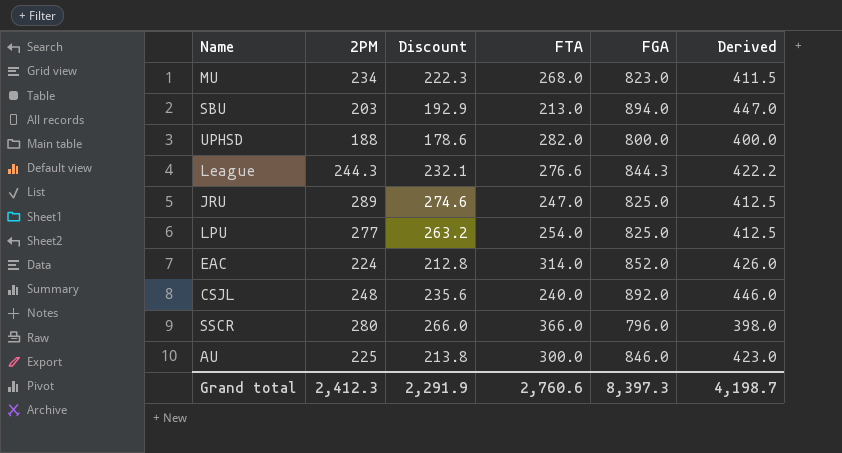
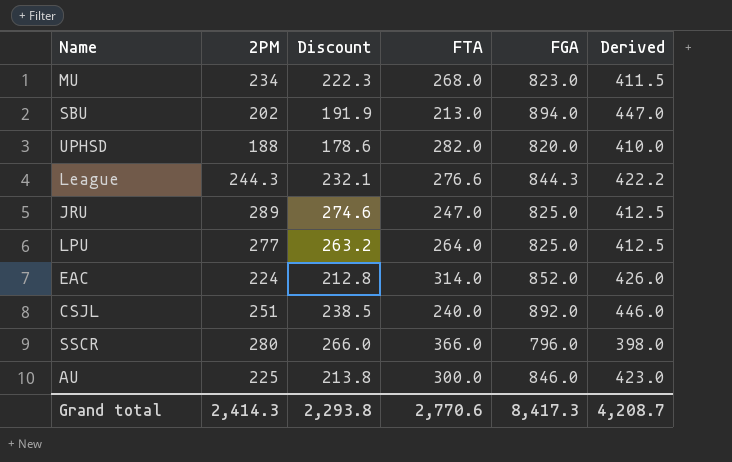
SBU | 2PM: 203 -> 202
SBU | Discount: 192.9 -> 191.9
UPHSD | FGA: 800.0 -> 820.0
UPHSD | Derived: 400.0 -> 410.0
LPU | FTA: 254.0 -> 264.0
CSJL | 2PM: 248 -> 251
CSJL | Discount: 235.6 -> 238.5
Grand total | 2PM: 2,412.3 -> 2,414.3
Grand total | Discount: 2,291.9 -> 2,293.8
Grand total | FTA: 2,760.6 -> 2,770.6
Grand total | FGA: 8,397.3 -> 8,417.3
Grand total | Derived: 4,198.7 -> 4,208.7

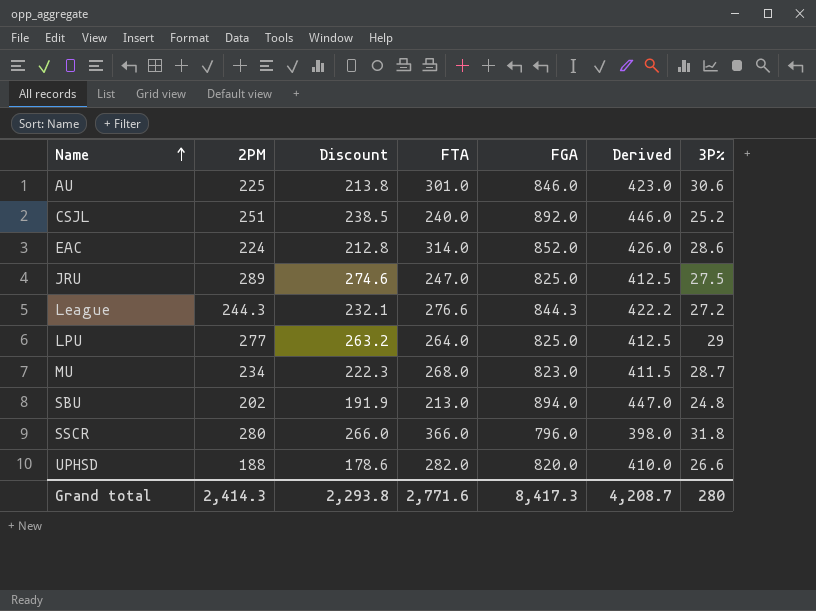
row order: none -> Name ascending
column 3P% | position: none -> 7
AU | FTA: 300.0 -> 301.0
Grand total | FTA: 2,770.6 -> 2,771.6

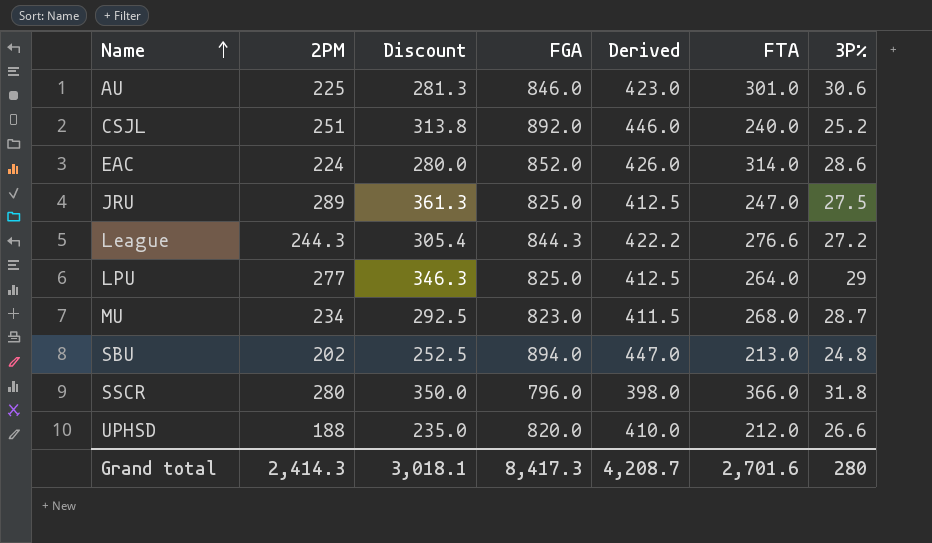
column Discount | formula: [2PM] * 0.95 -> [2PM] * 1.25
column FTA | position: 4 -> 6
UPHSD | FTA: 282.0 -> 212.0
Grand total | Discount: 2,293.8 -> 3,018.1
Grand total | FTA: 2,771.6 -> 2,701.6

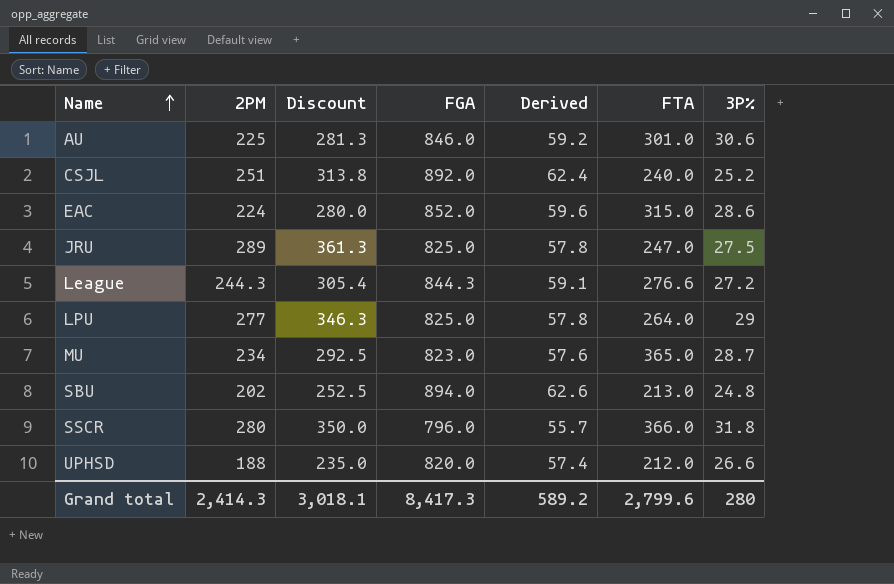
column Derived | formula: [FGA] * 0.5 -> [FGA] * 0.07
EAC | FTA: 314.0 -> 315.0
MU | FTA: 268.0 -> 365.0
Grand total | Derived: 4,208.7 -> 589.2
Grand total | FTA: 2,701.6 -> 2,799.6

